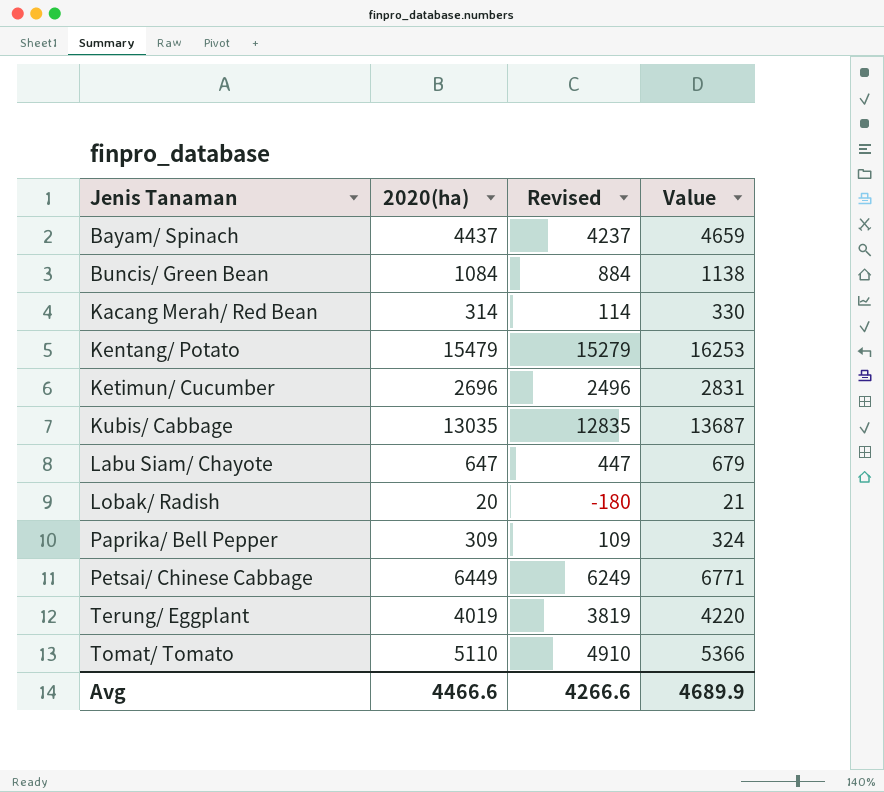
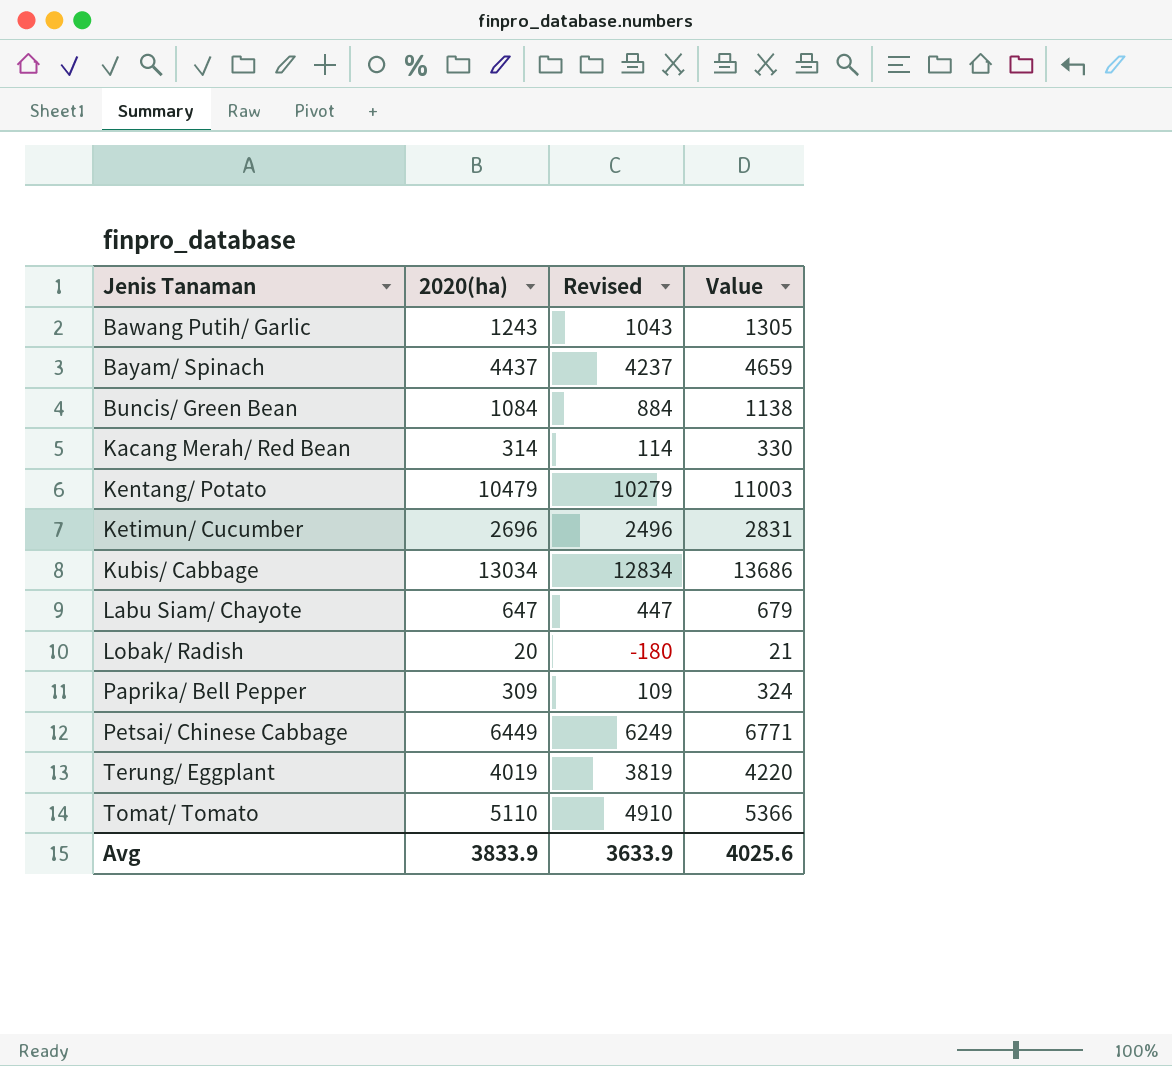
row Bawang Putih/ Garlic: none -> 1243 | 1043 | 1305
Kentang/ Potato | 2020(ha): 15479 -> 10479
Kentang/ Potato | Revised: 15279 -> 10279
Kentang/ Potato | Value: 16253 -> 11003
Kubis/ Cabbage | 2020(ha): 13035 -> 13034
Kubis/ Cabbage | Revised: 12835 -> 12834
Kubis/ Cabbage | Value: 13687 -> 13686
Avg | 2020(ha): 4466.6 -> 3833.9
Avg | Revised: 4266.6 -> 3633.9
Avg | Value: 4689.9 -> 4025.6

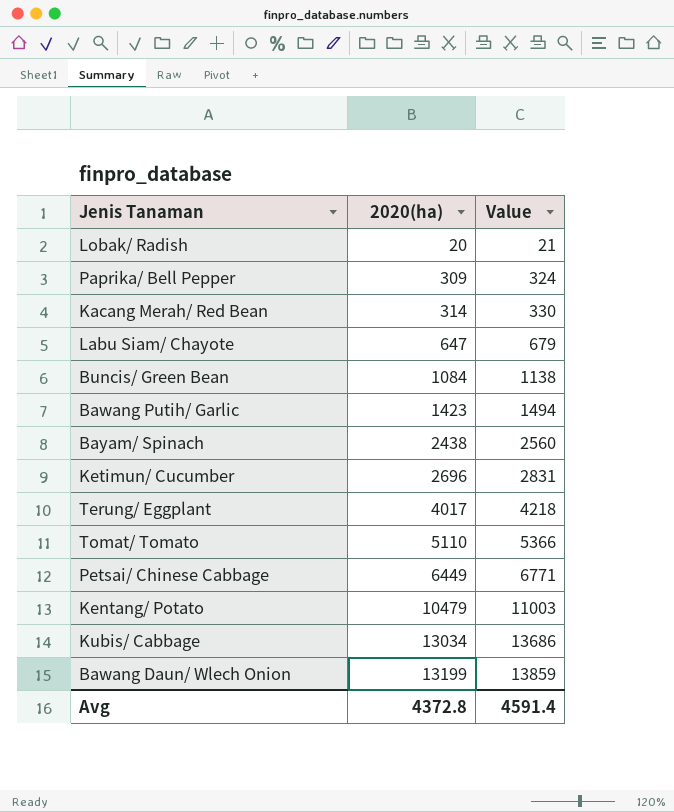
row order: Jenis Tanaman ascending -> 2020(ha) ascending
column Revised | formula: [2020(ha)] - 200 -> none
Bawang Putih/ Garlic | 2020(ha): 1243 -> 1423
Bawang Putih/ Garlic | Value: 1305 -> 1494
Bayam/ Spinach | 2020(ha): 4437 -> 2438
Bayam/ Spinach | Value: 4659 -> 2560
Terung/ Eggplant | 2020(ha): 4019 -> 4017
Terung/ Eggplant | Value: 4220 -> 4218
row Bawang Daun/ Wlech Onion: none -> 13199 | 13859
Avg | 2020(ha): 3833.9 -> 4372.8
Avg | Value: 4025.6 -> 4591.4

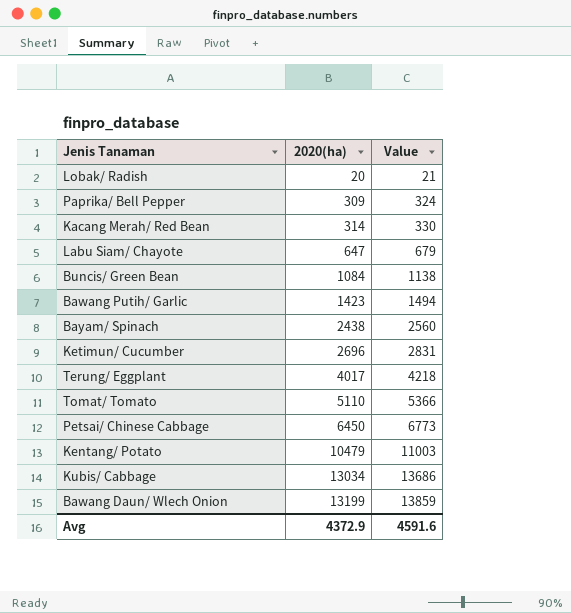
Petsai/ Chinese Cabbage | 2020(ha): 6449 -> 6450
Petsai/ Chinese Cabbage | Value: 6771 -> 6773
Avg | 2020(ha): 4372.8 -> 4372.9
Avg | Value: 4591.4 -> 4591.6

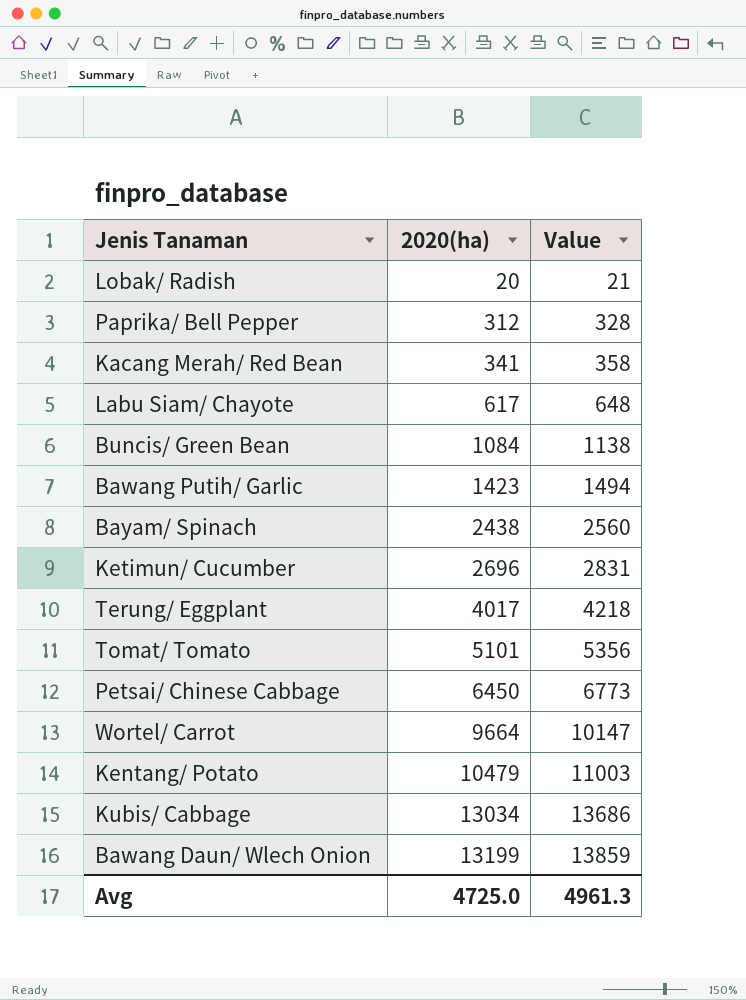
Paprika/ Bell Pepper | 2020(ha): 309 -> 312
Paprika/ Bell Pepper | Value: 324 -> 328
Kacang Merah/ Red Bean | 2020(ha): 314 -> 341
Kacang Merah/ Red Bean | Value: 330 -> 358
Labu Siam/ Chayote | 2020(ha): 647 -> 617
Labu Siam/ Chayote | Value: 679 -> 648
Tomat/ Tomato | 2020(ha): 5110 -> 5101
Tomat/ Tomato | Value: 5366 -> 5356
row Wortel/ Carrot: none -> 9664 | 10147
Avg | 2020(ha): 4372.9 -> 4725.0
Avg | Value: 4591.6 -> 4961.3

